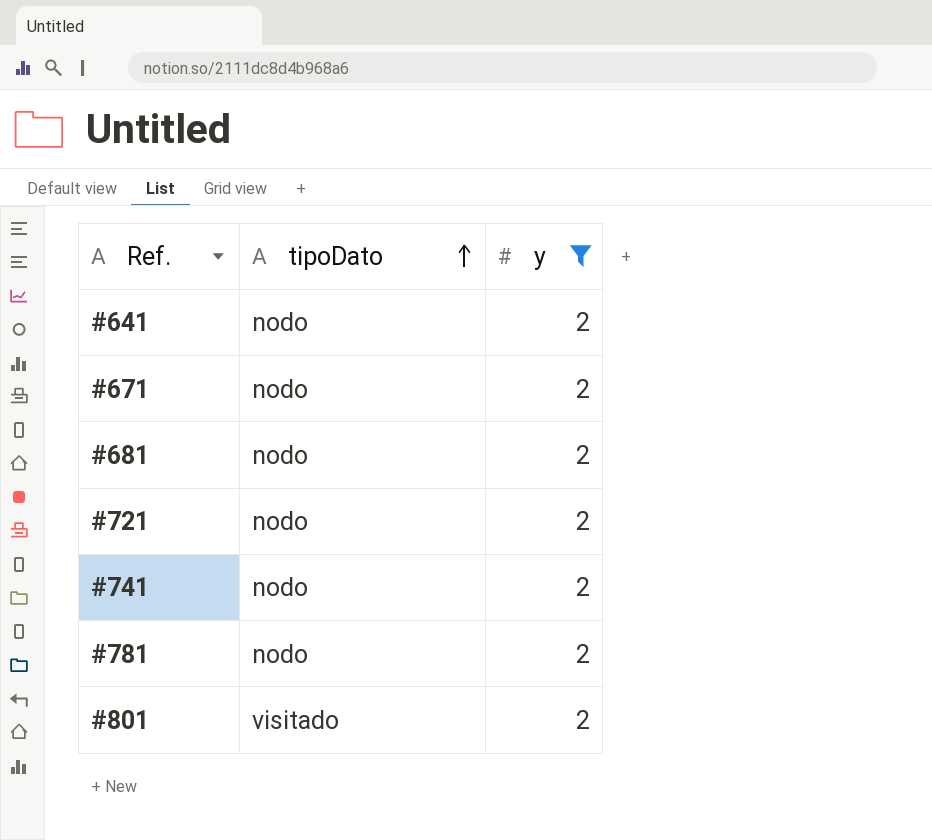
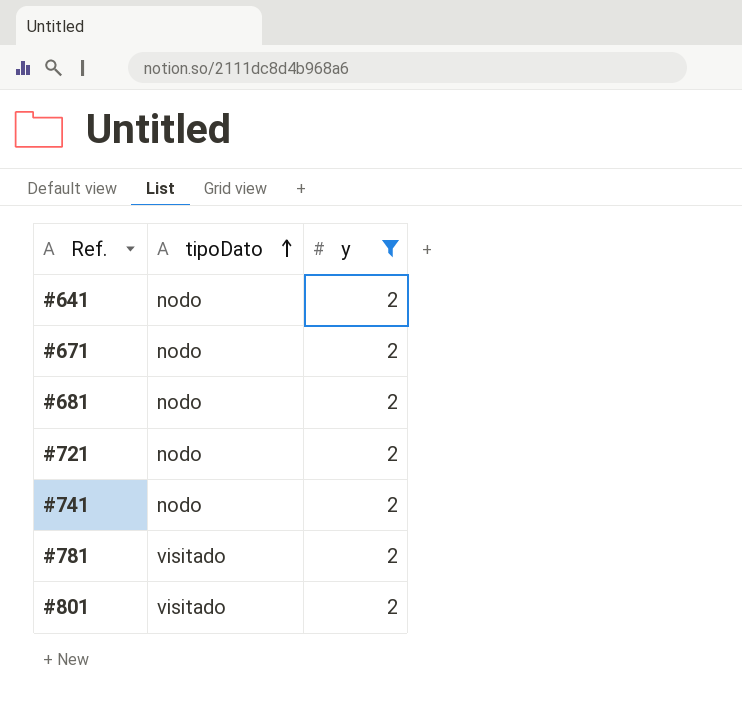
#781 | tipoDato: nodo -> visitado

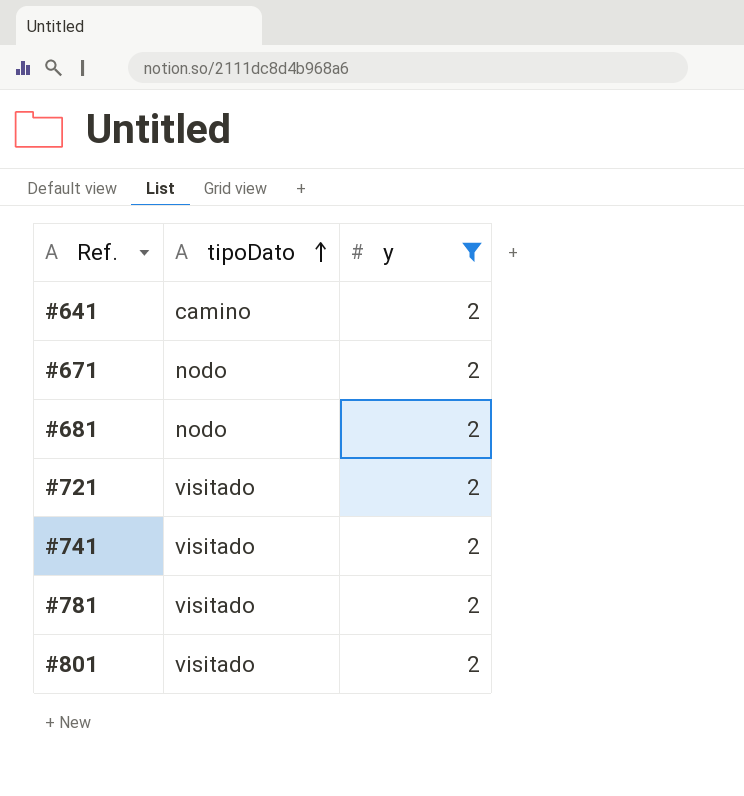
#641 | tipoDato: nodo -> camino
#721 | tipoDato: nodo -> visitado
#741 | tipoDato: nodo -> visitado

